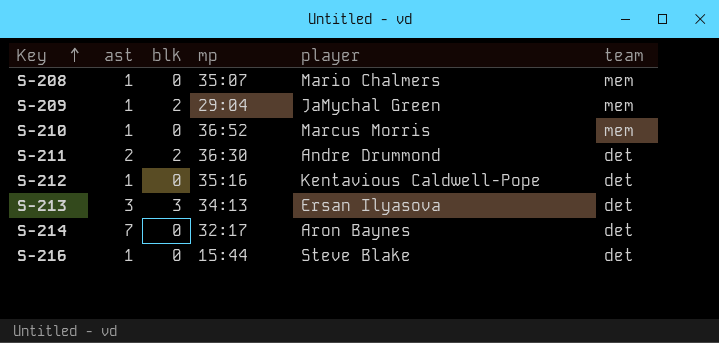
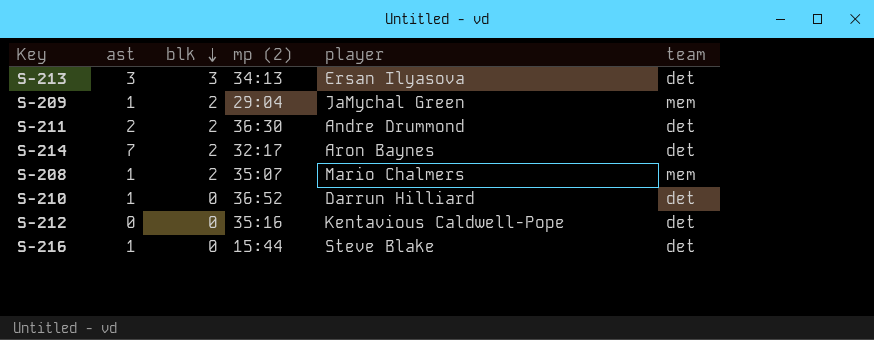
row order: Key ascending -> blk descending
column name: mp -> mp (2)
S-214 | blk: 0 -> 2
S-208 | blk: 0 -> 2
S-210 | player: Marcus Morris -> Darrun Hilliard
S-210 | team: mem -> det
S-212 | ast: 1 -> 0

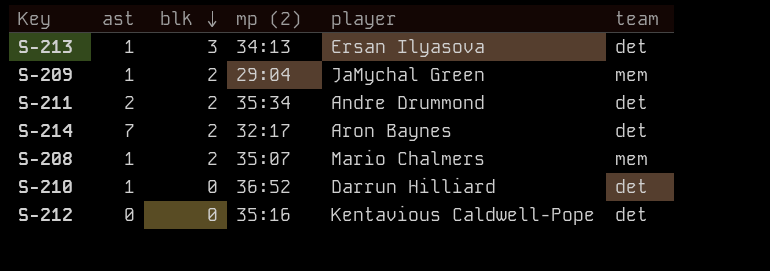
row S-216: 1 | 0 | 15:44 | Steve Blake | det -> none
S-213 | ast: 3 -> 1
S-211 | mp (2): 36:30 -> 35:34

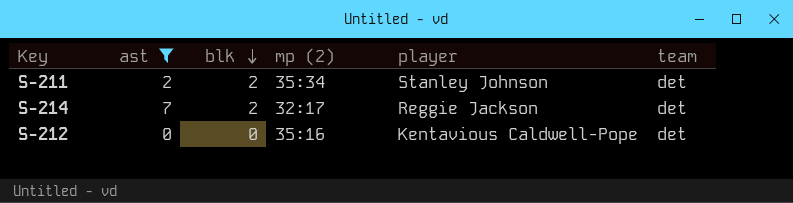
filter: none -> ast != 1
S-211 | player: Andre Drummond -> Stanley Johnson
S-214 | player: Aron Baynes -> Reggie Jackson

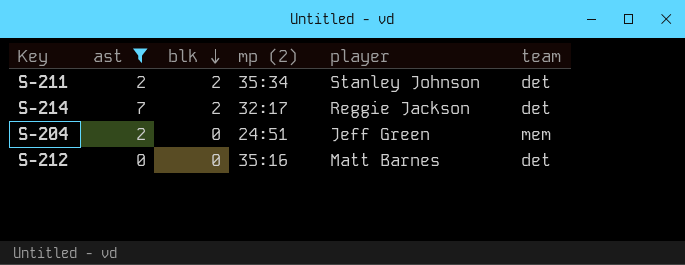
row S-204: none -> 2 | 0 | 24:51 | Jeff Green | mem
S-212 | player: Kentavious Caldwell-Pope -> Matt Barnes

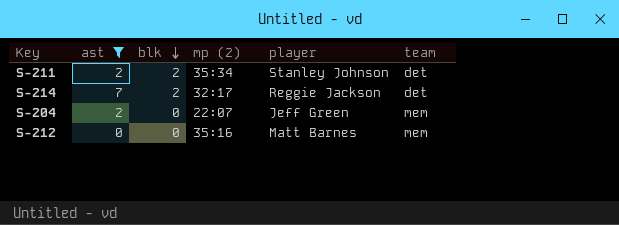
S-204 | mp (2): 24:51 -> 22:07
S-212 | team: det -> mem

